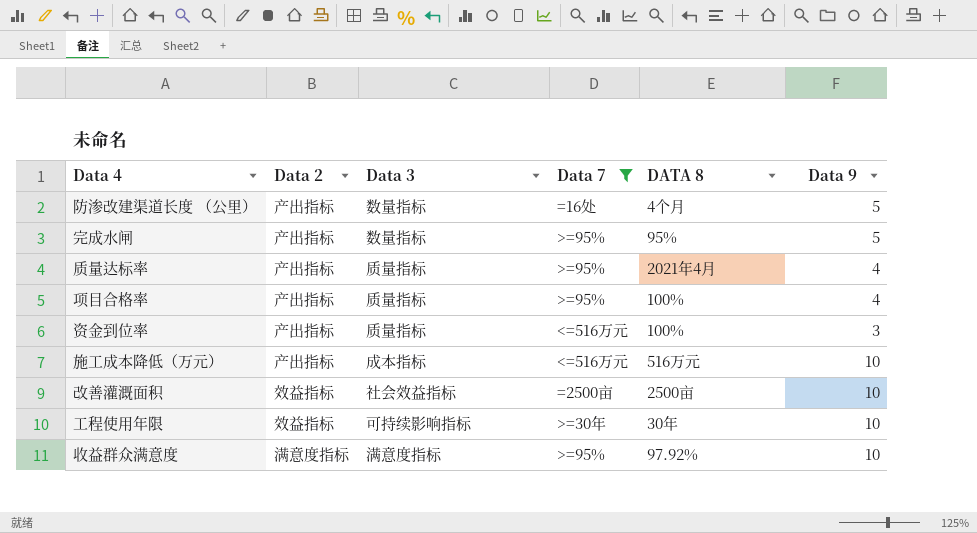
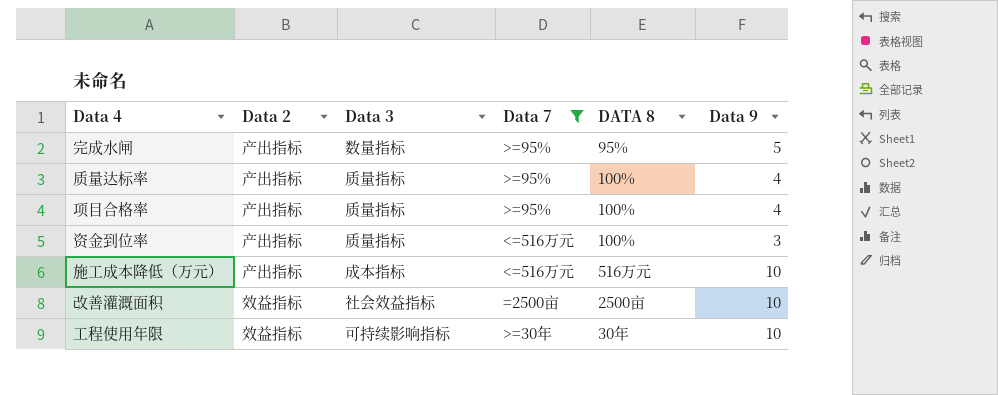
row 防渗改建渠道长度 （公里）: 产出指标 | 数量指标 | =16处 | 4个月 | 5 -> none
row 收益群众满意度: 满意度指标 | 满意度指标 | >=95% | 97.92% | 10 -> none
质量达标率 | DATA 8: 2021年4月 -> 100%

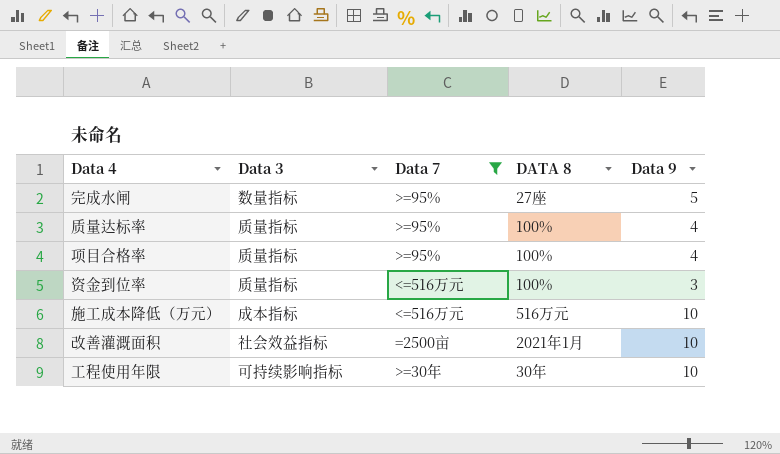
column Data 2 | position: 2 -> none
完成水闸 | DATA 8: 95% -> 27座
改善灌溉面积 | DATA 8: 2500亩 -> 2021年1月

